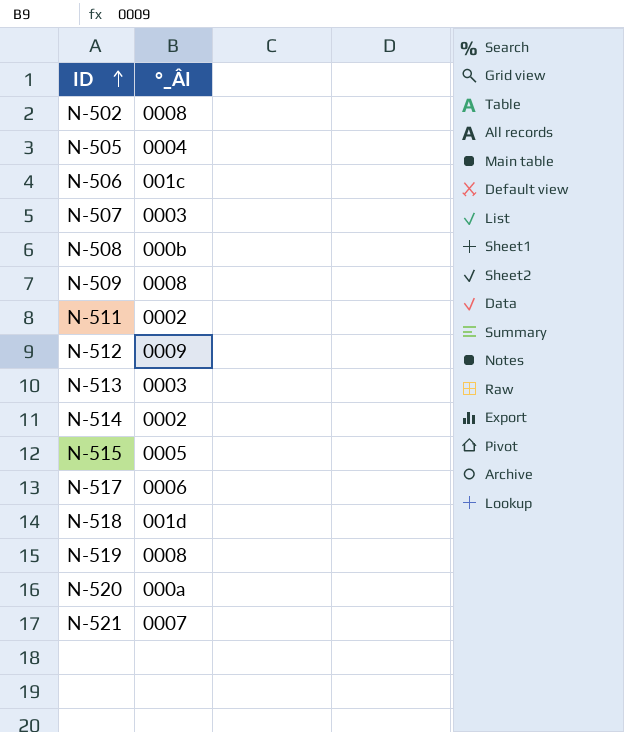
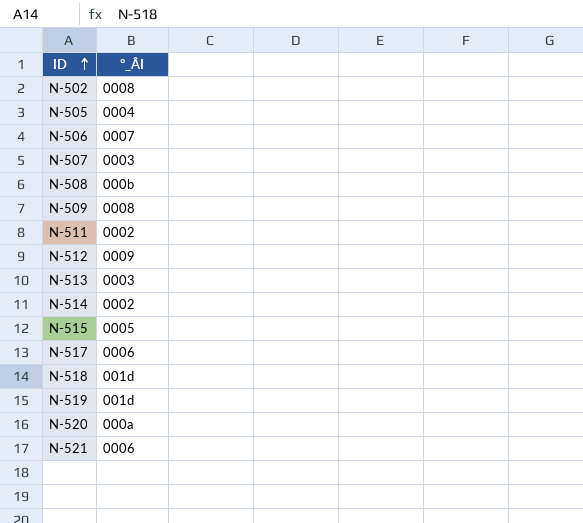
N-506 | °_ÂI: 001c -> 0007
N-519 | °_ÂI: 0008 -> 001d
N-521 | °_ÂI: 0007 -> 0006

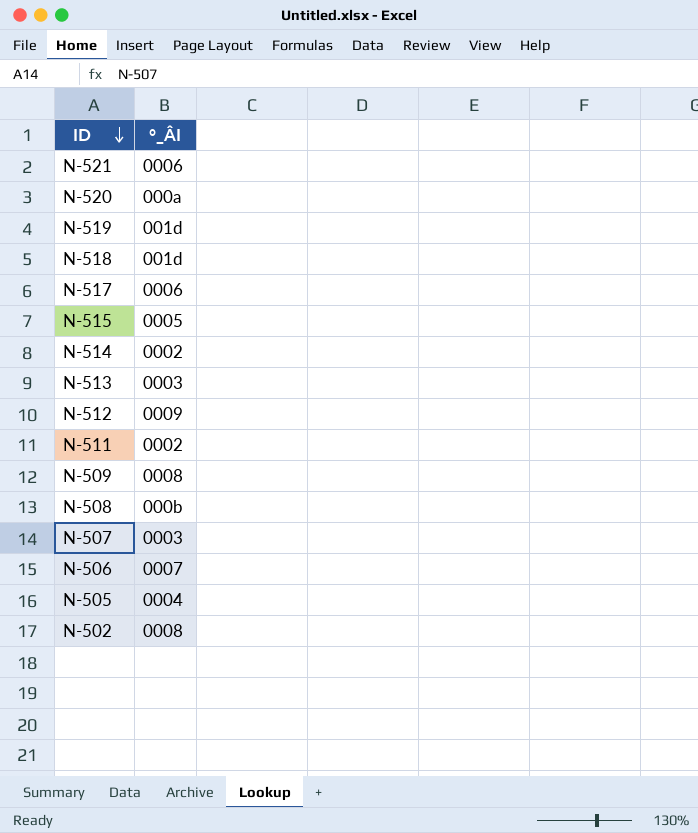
row order: ID ascending -> ID descending

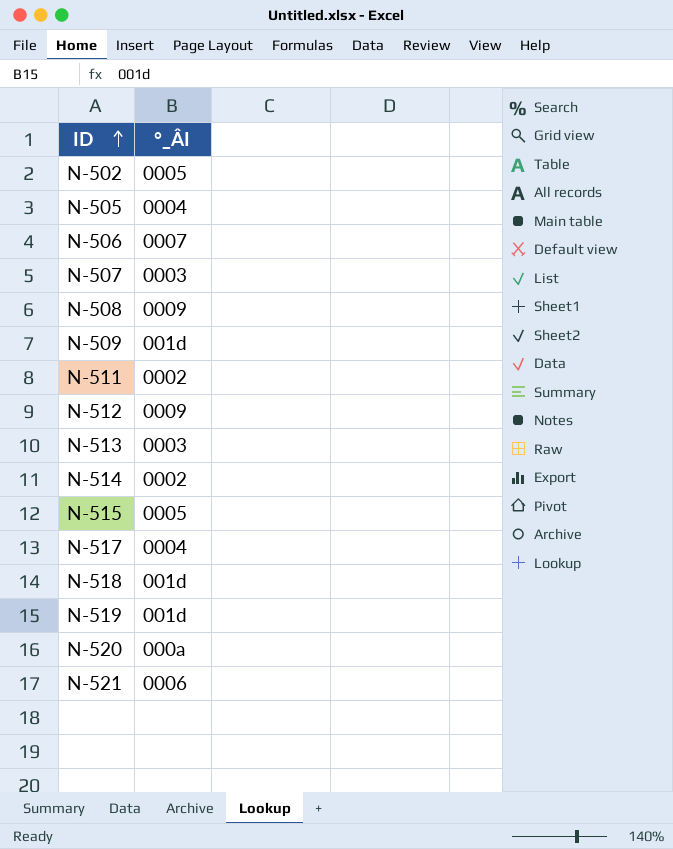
row order: ID descending -> ID ascending
N-502 | °_ÂI: 0008 -> 0005
N-508 | °_ÂI: 000b -> 0009
N-509 | °_ÂI: 0008 -> 001d
N-517 | °_ÂI: 0006 -> 0004

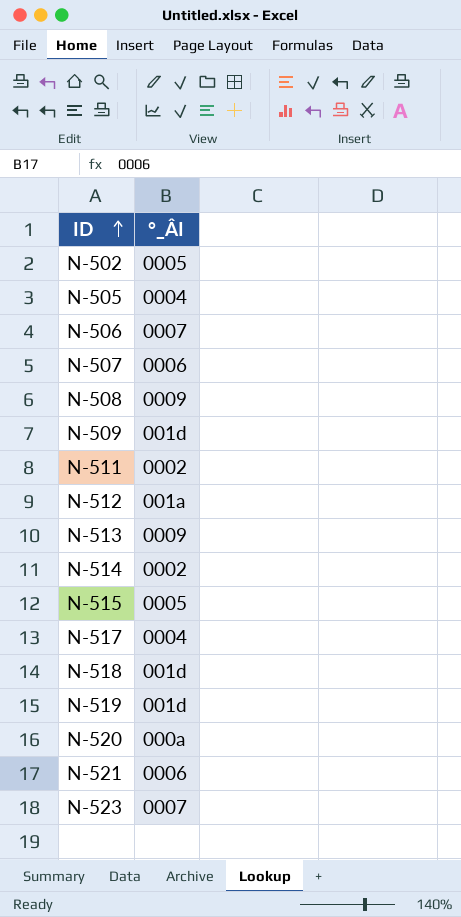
N-507 | °_ÂI: 0003 -> 0006
N-512 | °_ÂI: 0009 -> 001a
N-513 | °_ÂI: 0003 -> 0009
row N-523: none -> 0007

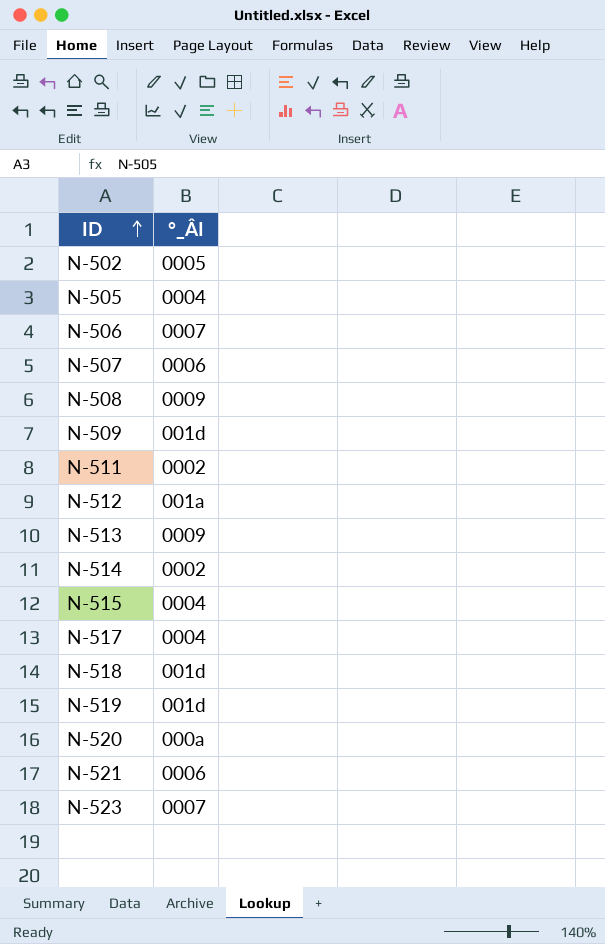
N-515 | °_ÂI: 0005 -> 0004

